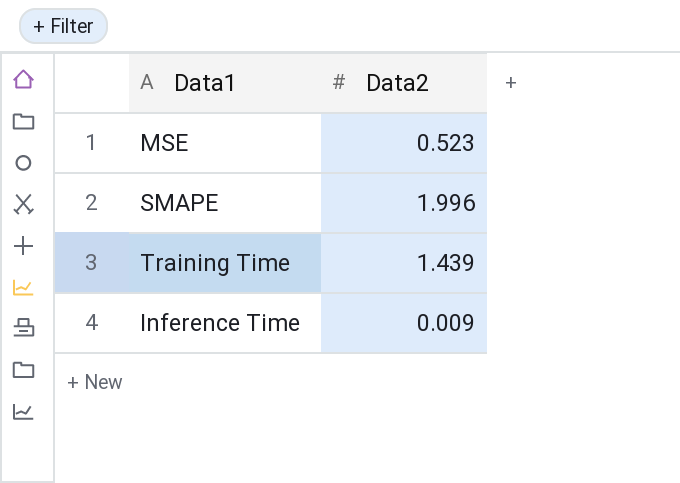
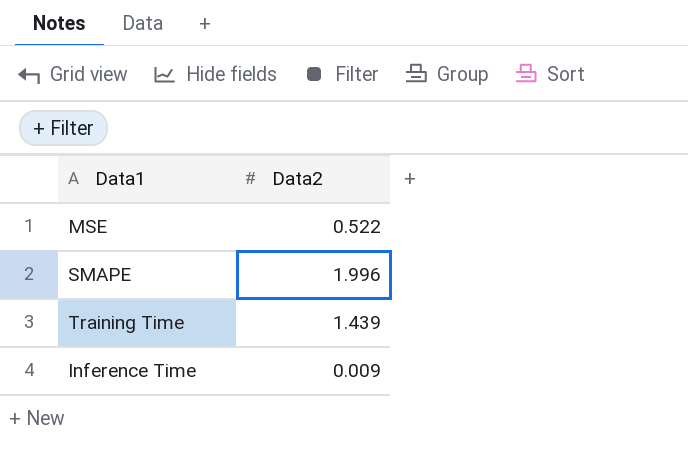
MSE | Data2: 0.523 -> 0.522

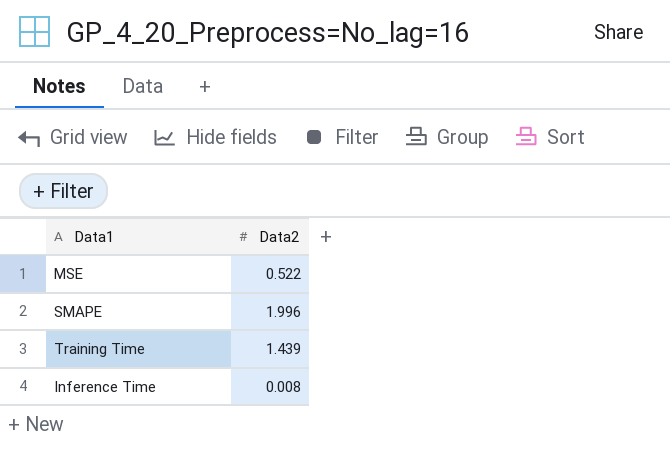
Inference Time | Data2: 0.009 -> 0.008

